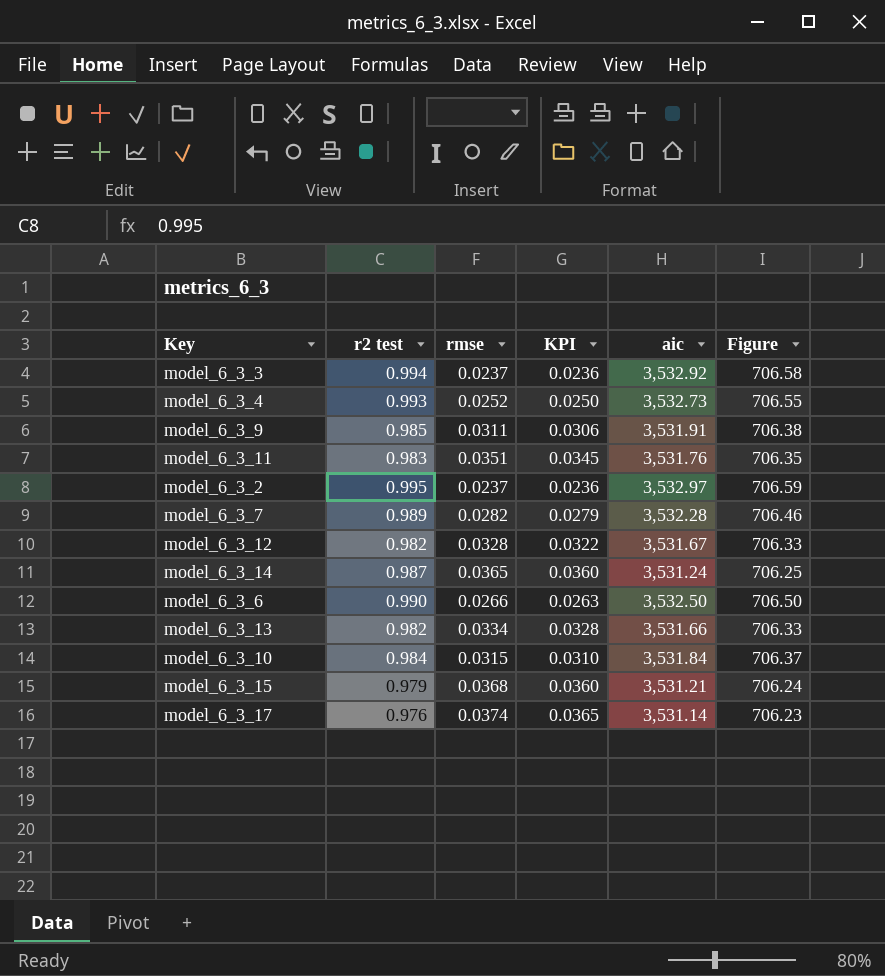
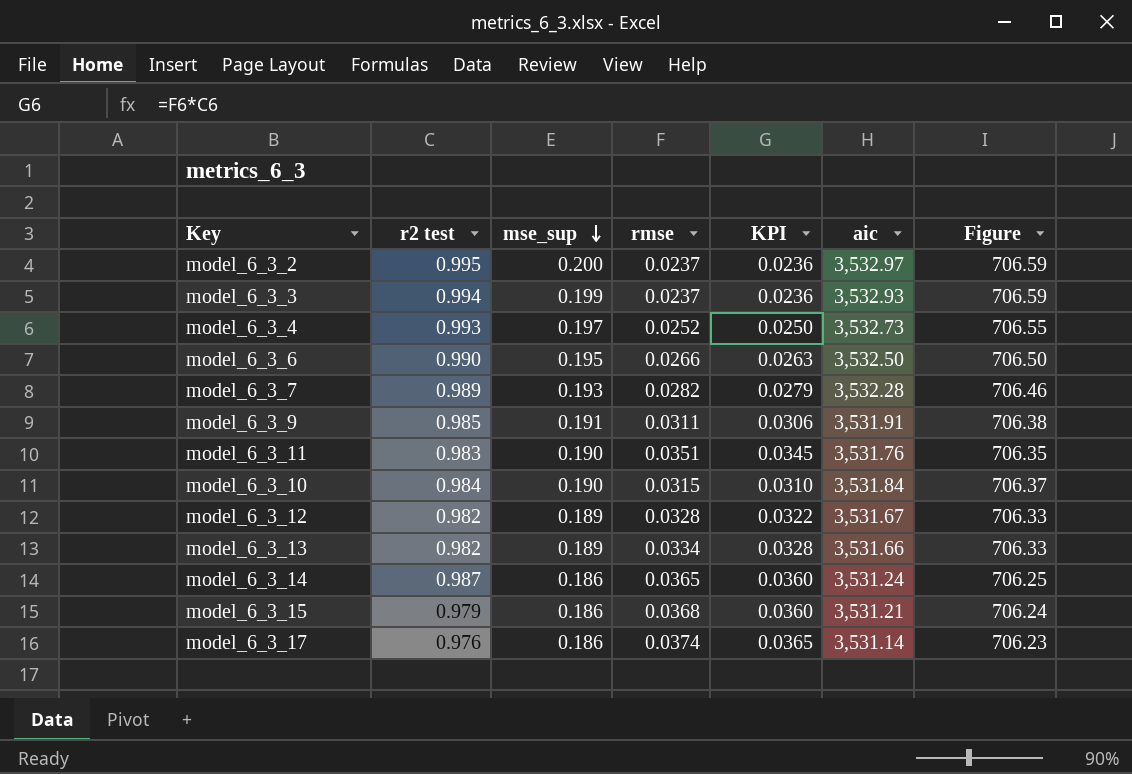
row order: none -> mse_sup descending
column mse_sup | position: none -> 3
model_6_3_3 | aic: 3,532.92 -> 3,532.93
model_6_3_3 | Figure: 706.58 -> 706.59

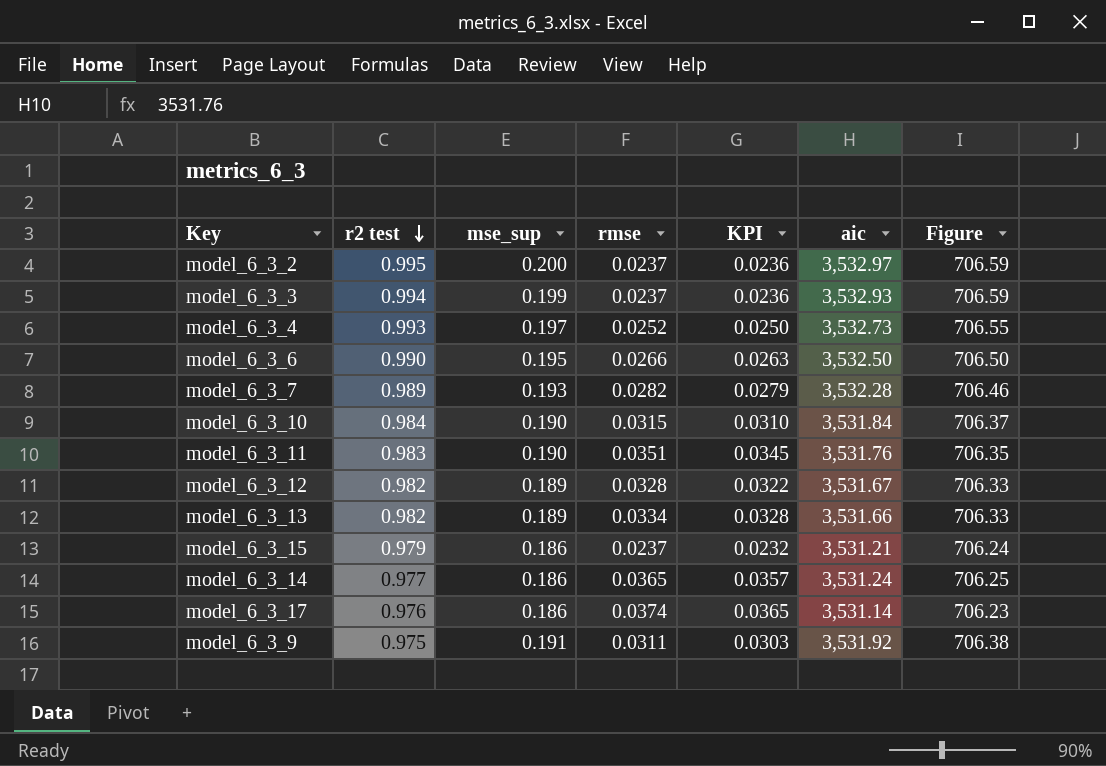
row order: mse_sup descending -> r2 test descending
model_6_3_15 | rmse: 0.0368 -> 0.0237
model_6_3_15 | KPI: 0.0360 -> 0.0232
model_6_3_14 | r2 test: 0.987 -> 0.977
model_6_3_14 | KPI: 0.0360 -> 0.0357
model_6_3_9 | r2 test: 0.985 -> 0.975
model_6_3_9 | KPI: 0.0306 -> 0.0303
model_6_3_9 | aic: 3,531.91 -> 3,531.92

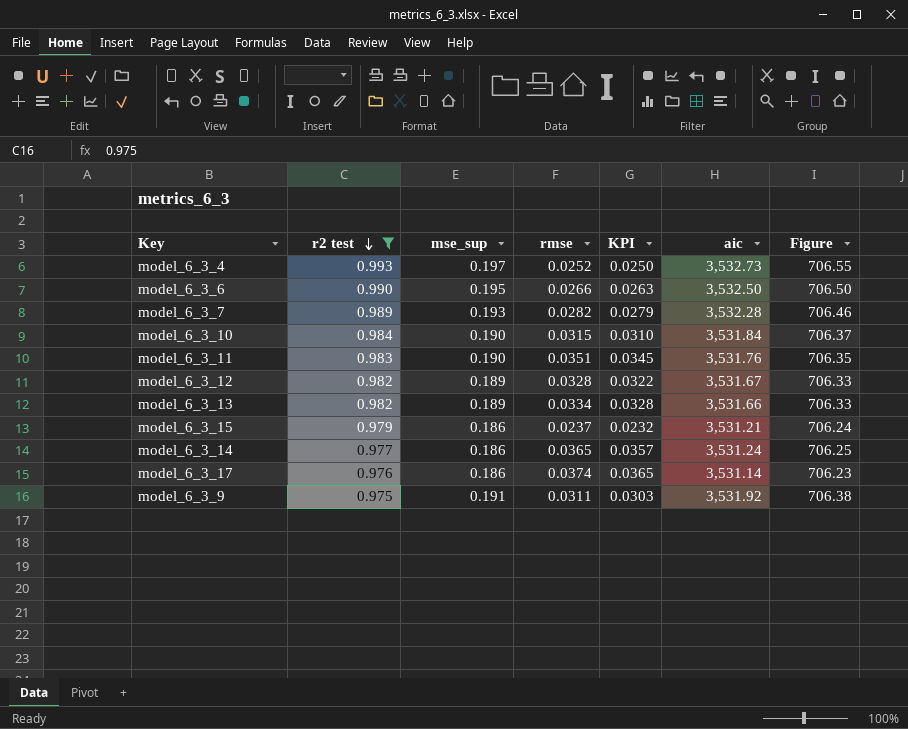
filter: none -> r2 test <= 0.993

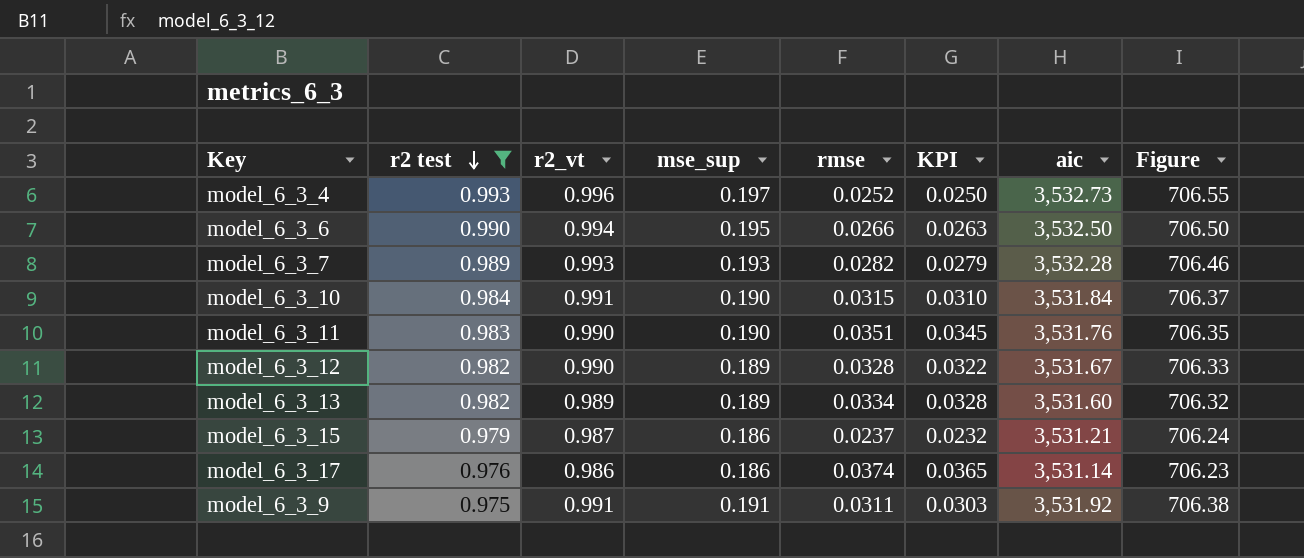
column r2_vt | position: none -> 3
row model_6_3_14: 0.977 | 0.186 | 0.0365 | 0.0357 | 3,531.24 | 706.25 -> none
model_6_3_13 | aic: 3,531.66 -> 3,531.60
model_6_3_13 | Figure: 706.33 -> 706.32

